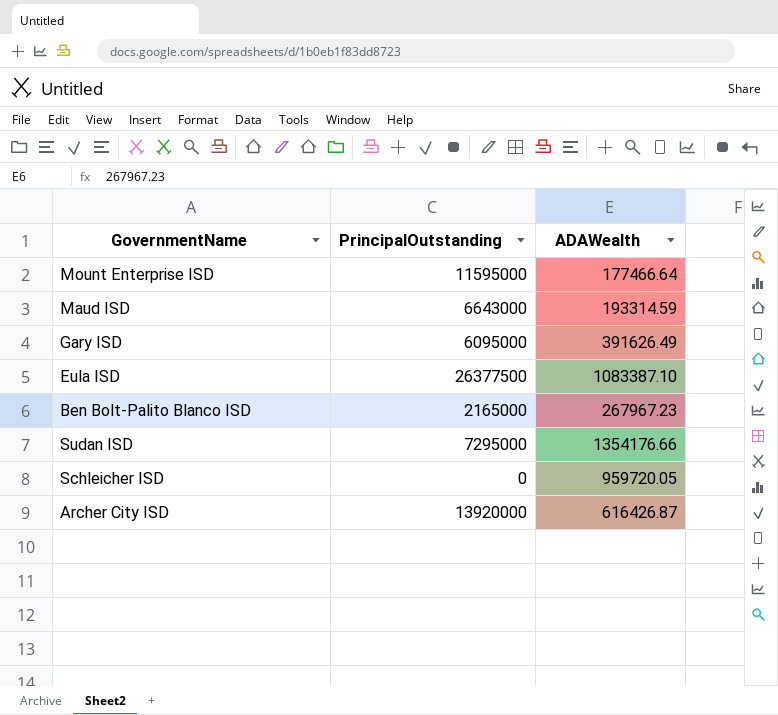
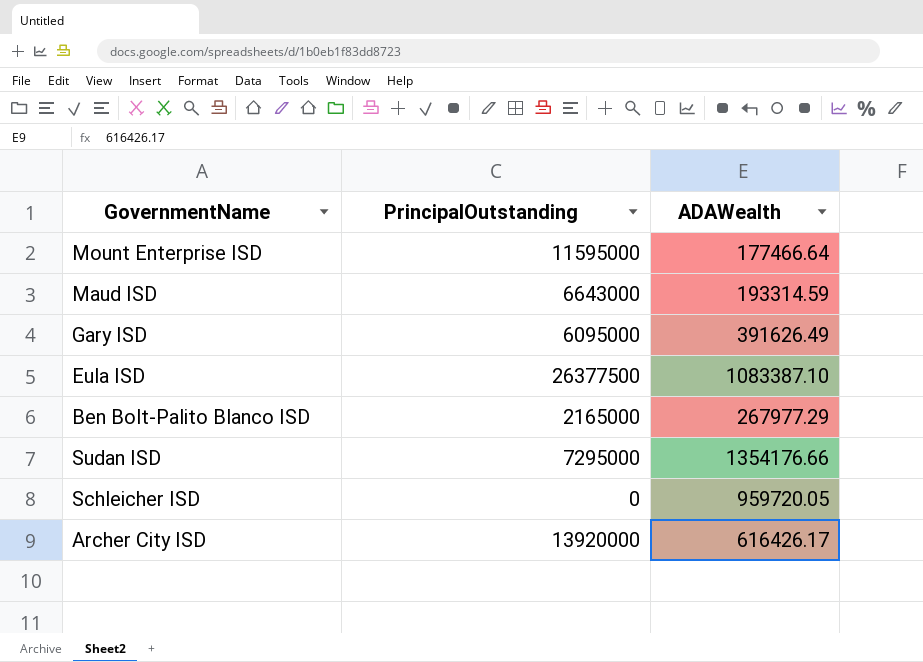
Ben Bolt-Palito Blanco ISD | ADAWealth: 267967.23 -> 267977.29
Archer City ISD | ADAWealth: 616426.87 -> 616426.17

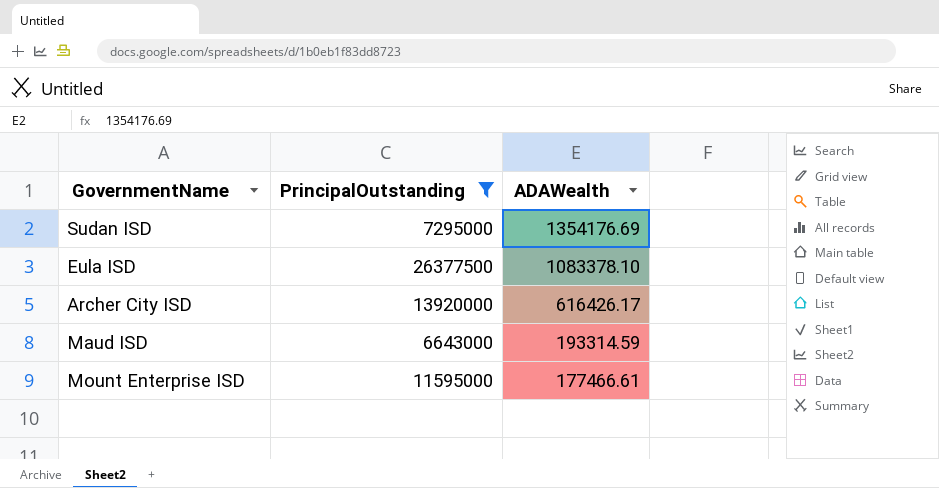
filter: none -> PrincipalOutstanding >= 6643000
row order: none -> ADAWealth descending
Sudan ISD | ADAWealth: 1354176.66 -> 1354176.69
Eula ISD | ADAWealth: 1083387.10 -> 1083378.10
Mount Enterprise ISD | ADAWealth: 177466.64 -> 177466.61

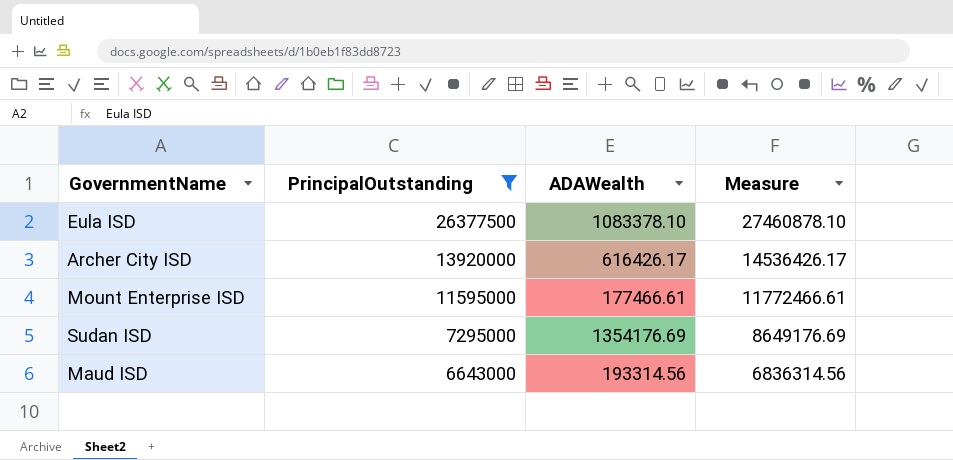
row order: ADAWealth descending -> PrincipalOutstanding descending
column Measure | formula: none -> [PrincipalOutstanding] + [ADAWealth]
Maud ISD | ADAWealth: 193314.59 -> 193314.56

